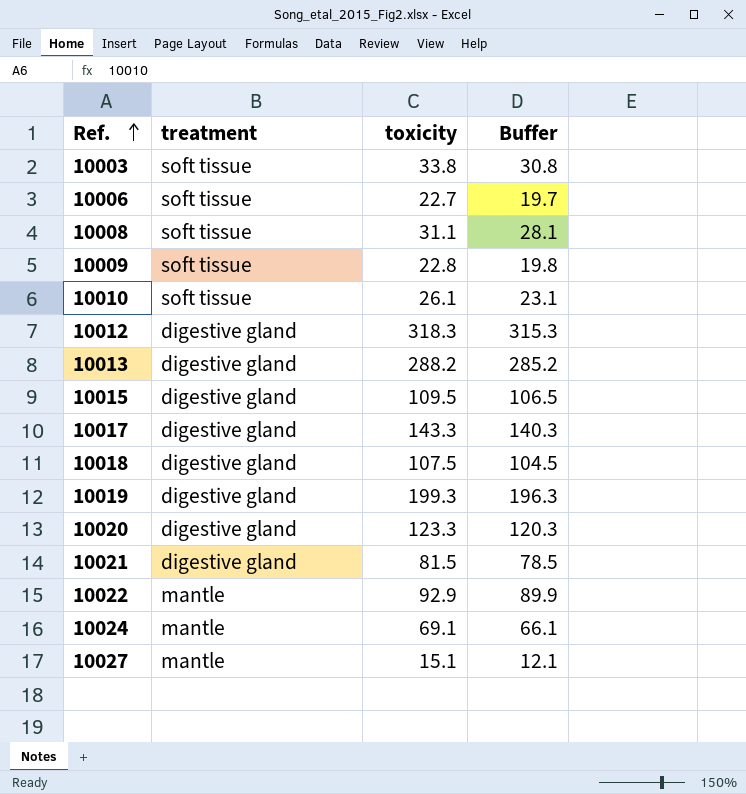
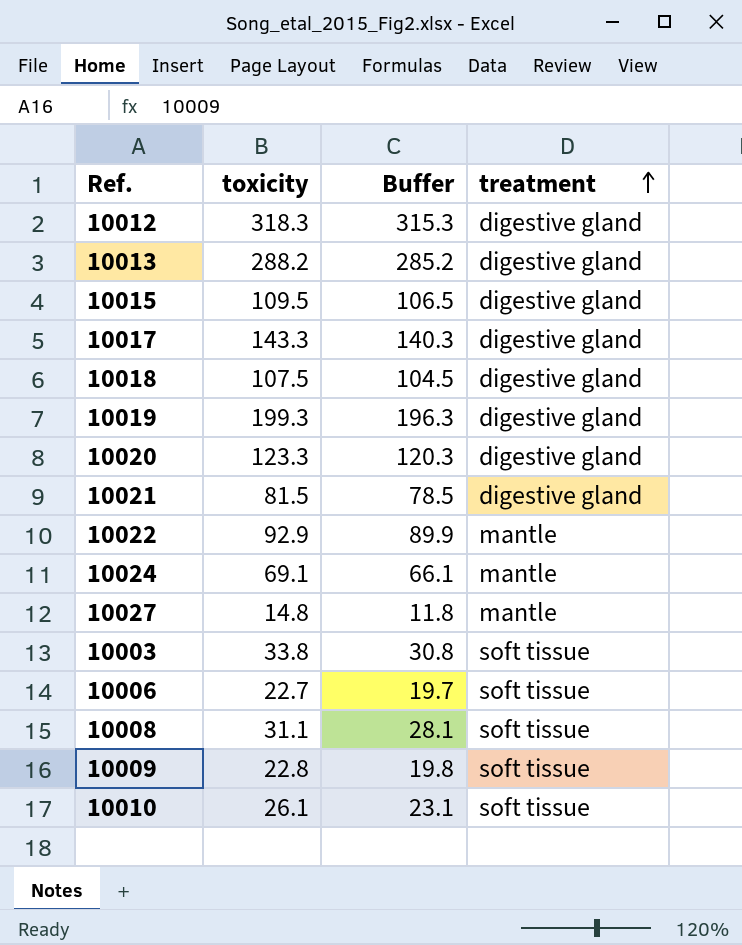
row order: Ref. ascending -> treatment ascending
column treatment | position: 2 -> 4
10027 | toxicity: 15.1 -> 14.8
10027 | Buffer: 12.1 -> 11.8

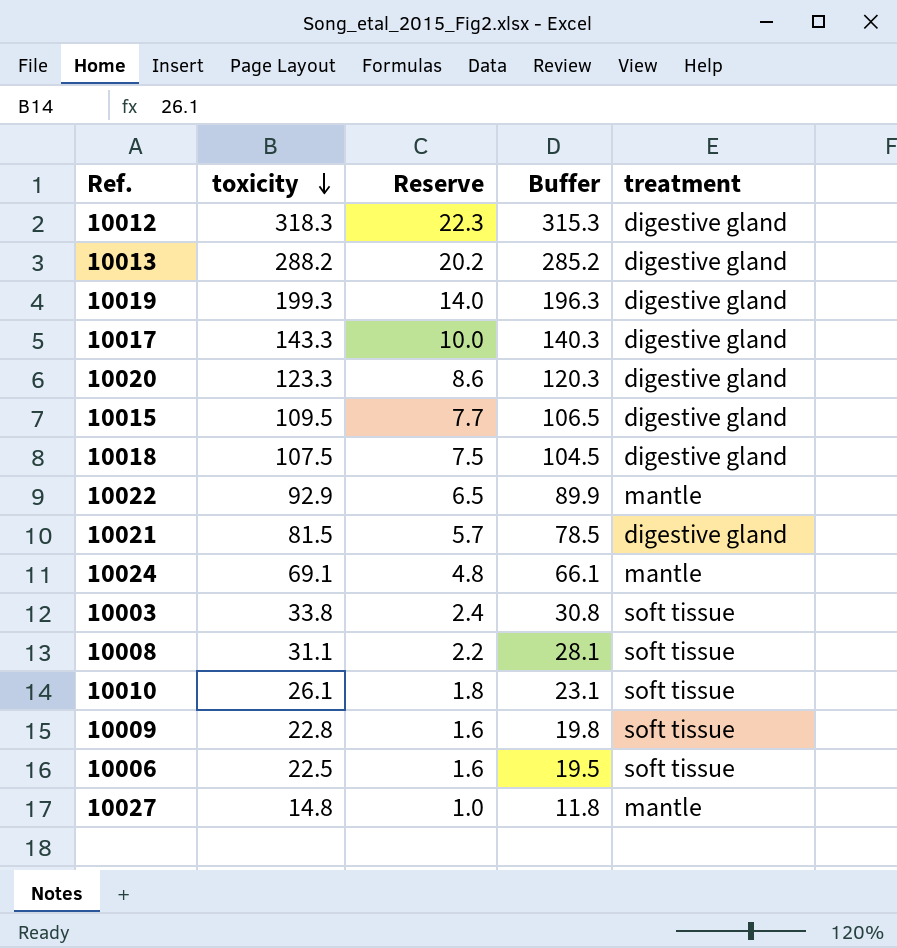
row order: treatment ascending -> toxicity descending
column Reserve | formula: none -> [toxicity] * 0.07
10006 | toxicity: 22.7 -> 22.5
10006 | Buffer: 19.7 -> 19.5

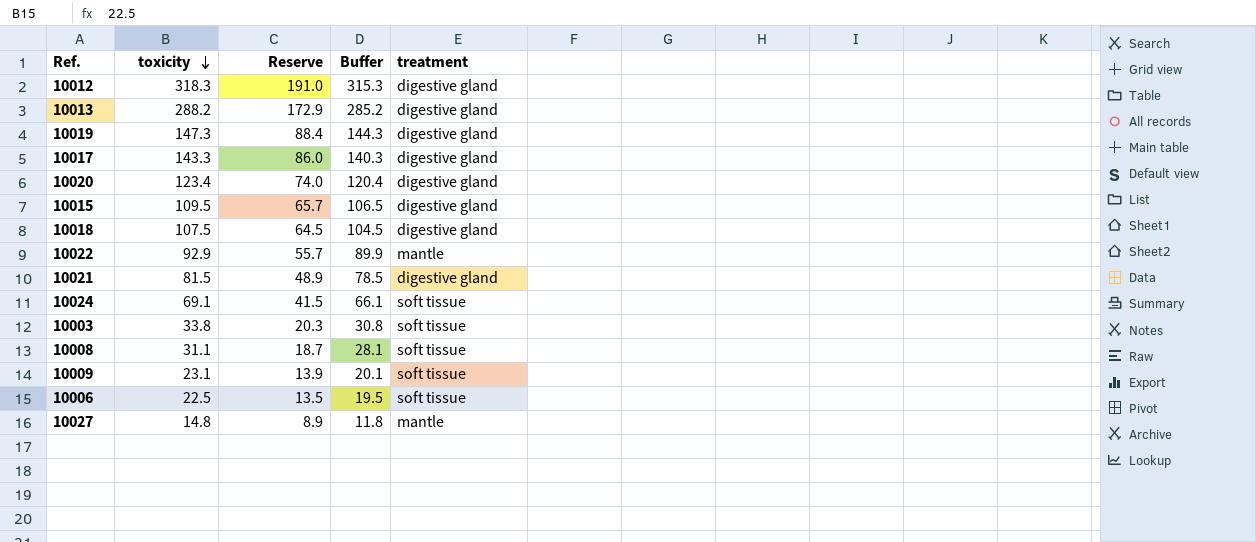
column Reserve | formula: [toxicity] * 0.07 -> [toxicity] * 0.6
row 10010: 26.1 | 1.8 | 23.1 | soft tissue -> none
10019 | toxicity: 199.3 -> 147.3
10019 | Buffer: 196.3 -> 144.3
10020 | toxicity: 123.3 -> 123.4
10020 | Buffer: 120.3 -> 120.4
10024 | treatment: mantle -> soft tissue
10009 | toxicity: 22.8 -> 23.1
10009 | Buffer: 19.8 -> 20.1

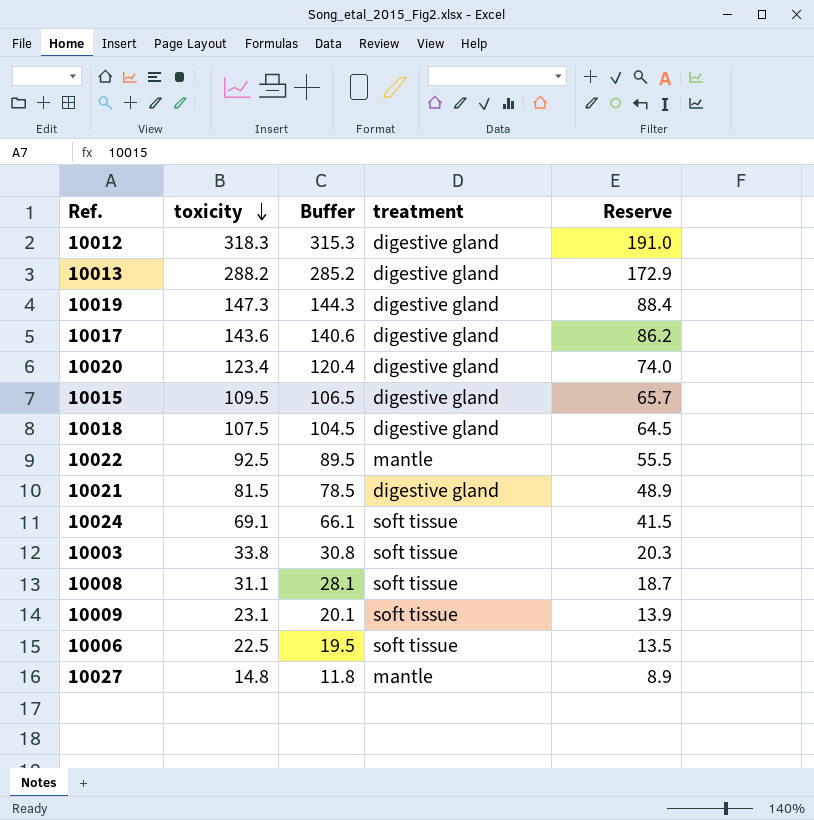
column Reserve | position: 3 -> 5
10017 | toxicity: 143.3 -> 143.6
10017 | Buffer: 140.3 -> 140.6
10017 | Reserve: 86.0 -> 86.2
10022 | toxicity: 92.9 -> 92.5
10022 | Buffer: 89.9 -> 89.5
10022 | Reserve: 55.7 -> 55.5

